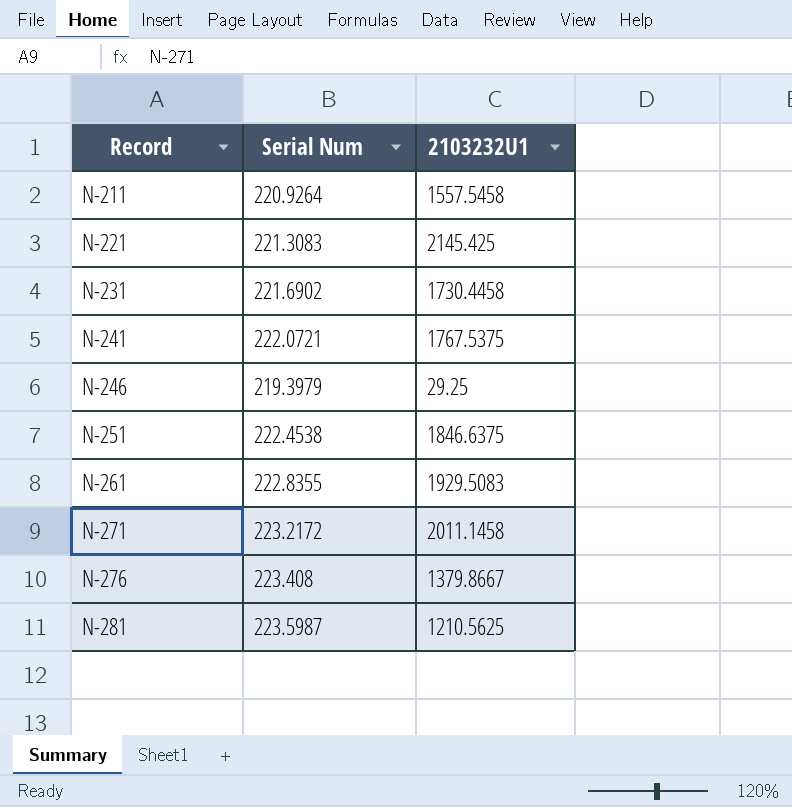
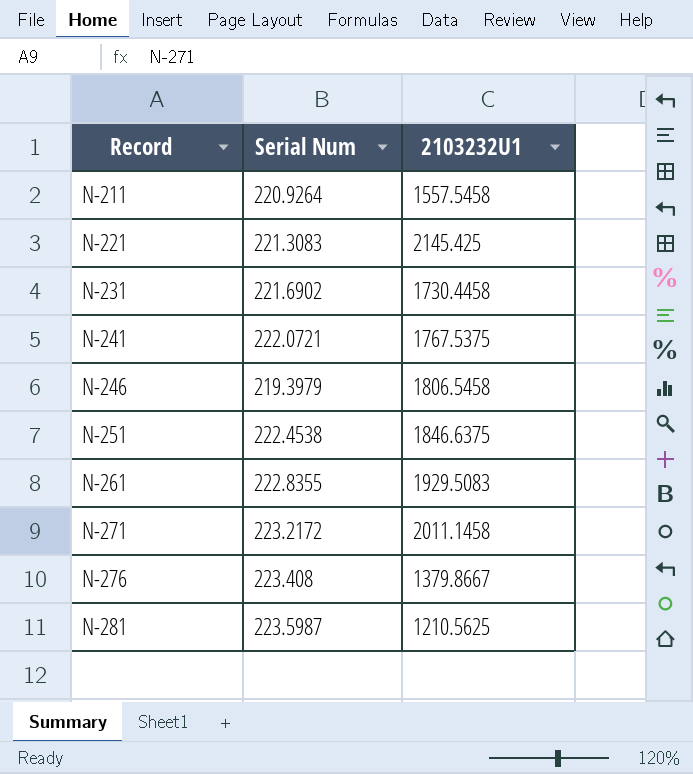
N-246 | 2103232U1: 29.25 -> 1806.5458

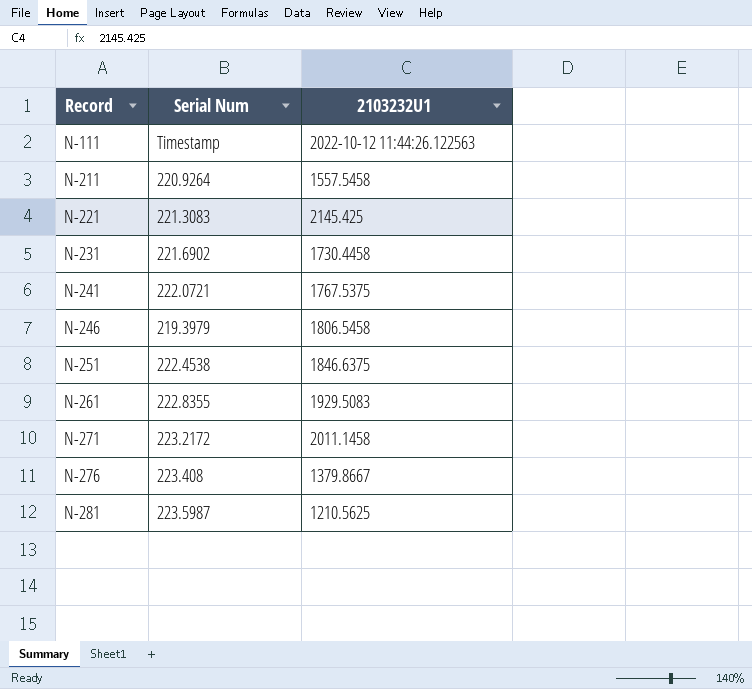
row N-111: none -> Timestamp | 2022-10-12 11:44:26.122563

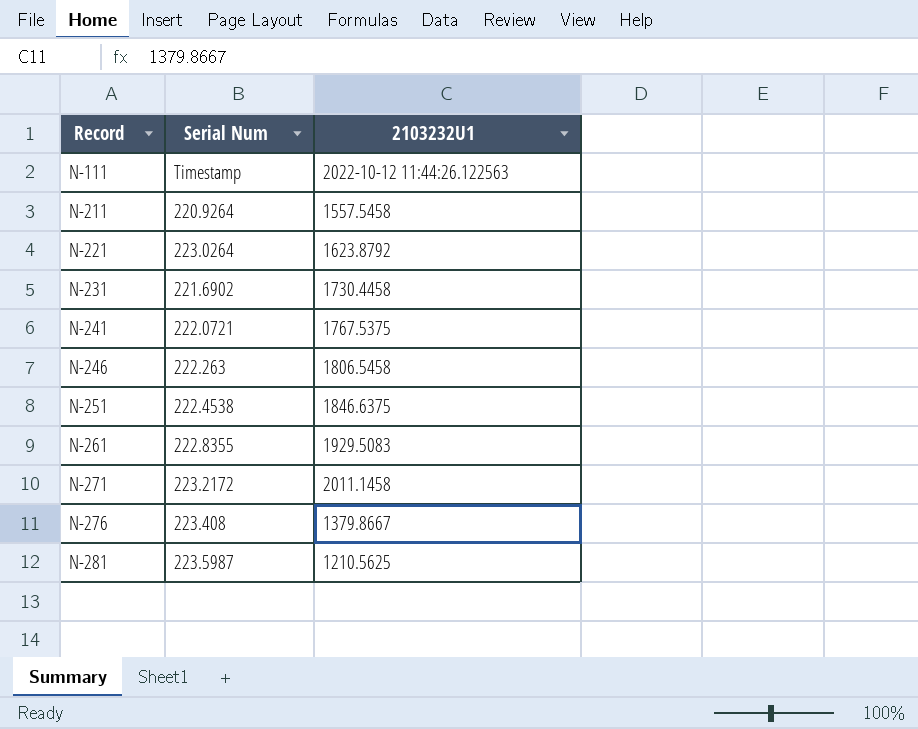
N-221 | Serial Num: 221.3083 -> 223.0264
N-221 | 2103232U1: 2145.425 -> 1623.8792
N-246 | Serial Num: 219.3979 -> 222.263

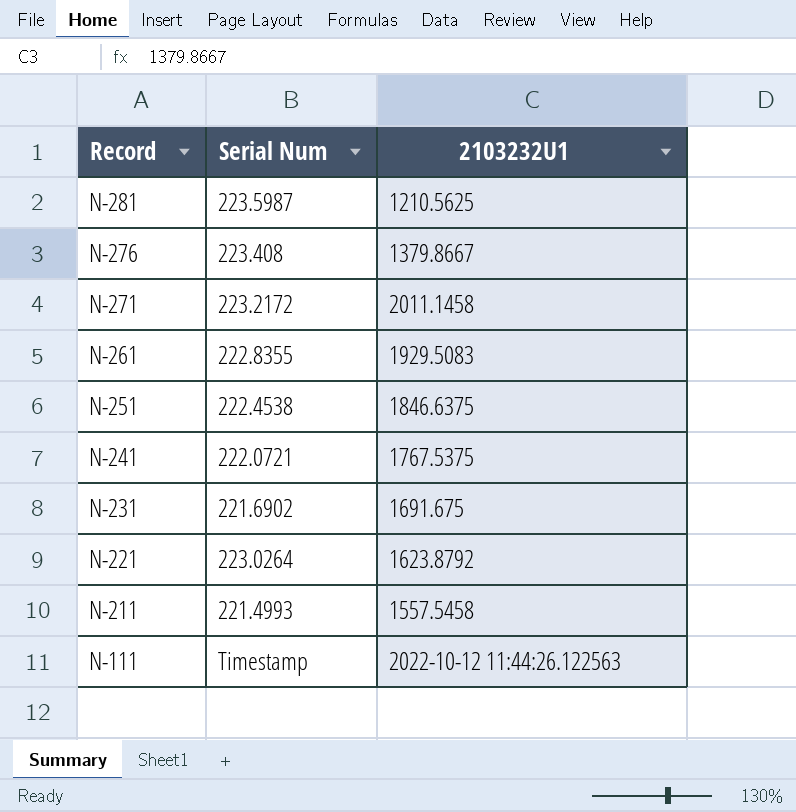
row order: Record ascending -> Record descending
row N-246: 222.263 | 1806.5458 -> none
N-231 | 2103232U1: 1730.4458 -> 1691.675
N-211 | Serial Num: 220.9264 -> 221.4993

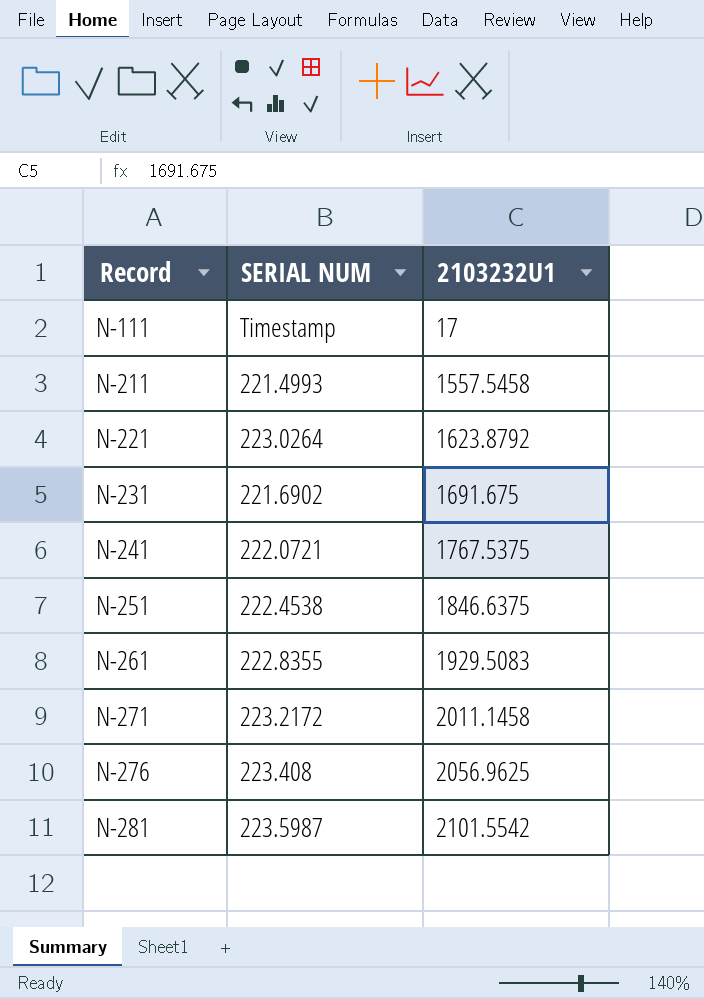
row order: Record descending -> Record ascending
column name: Serial Num -> SERIAL NUM
N-111 | 2103232U1: 2022-10-12 11:44:26.122563 -> 17
N-276 | 2103232U1: 1379.8667 -> 2056.9625
N-281 | 2103232U1: 1210.5625 -> 2101.5542

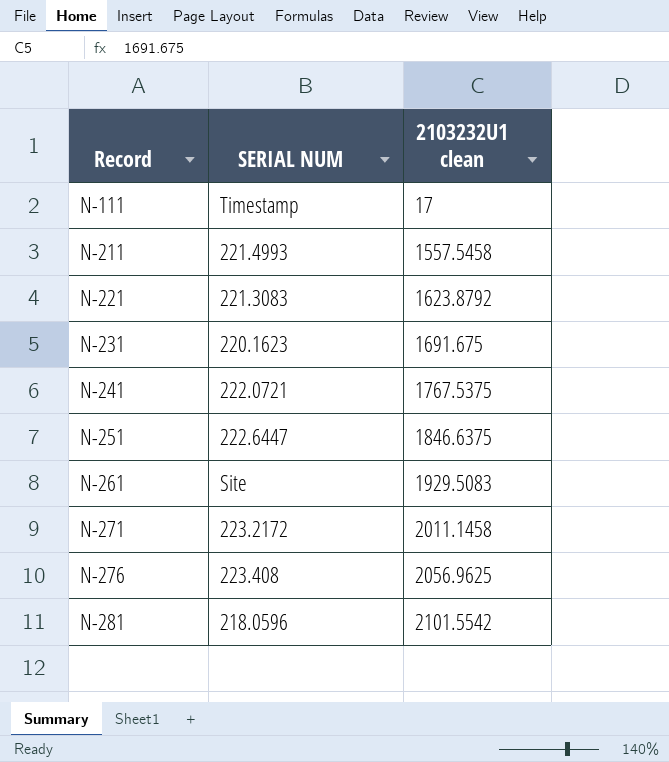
column name: 2103232U1 -> 2103232U1 clean
N-221 | SERIAL NUM: 223.0264 -> 221.3083
N-231 | SERIAL NUM: 221.6902 -> 220.1623
N-251 | SERIAL NUM: 222.4538 -> 222.6447
N-261 | SERIAL NUM: 222.8355 -> Site
N-281 | SERIAL NUM: 223.5987 -> 218.0596

